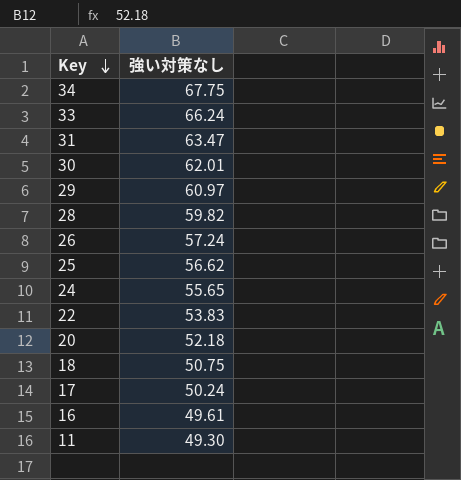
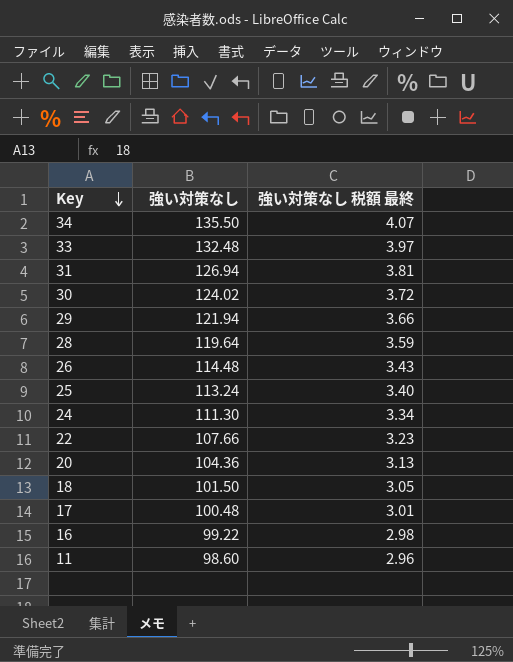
column 強い対策なし 税額 最終 | formula: none -> [強い対策なし] * 0.03
34 | 強い対策なし: 67.75 -> 135.50
33 | 強い対策なし: 66.24 -> 132.48
31 | 強い対策なし: 63.47 -> 126.94
30 | 強い対策なし: 62.01 -> 124.02
29 | 強い対策なし: 60.97 -> 121.94
28 | 強い対策なし: 59.82 -> 119.64
26 | 強い対策なし: 57.24 -> 114.48
25 | 強い対策なし: 56.62 -> 113.24
24 | 強い対策なし: 55.65 -> 111.30
22 | 強い対策なし: 53.83 -> 107.66
20 | 強い対策なし: 52.18 -> 104.36
18 | 強い対策なし: 50.75 -> 101.50
17 | 強い対策なし: 50.24 -> 100.48
16 | 強い対策なし: 49.61 -> 99.22
11 | 強い対策なし: 49.30 -> 98.60

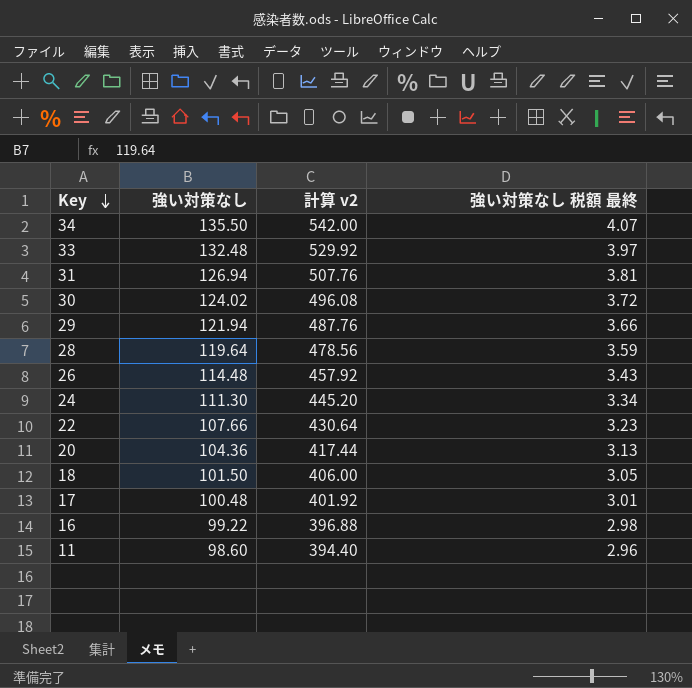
column 計算 v2 | formula: none -> [強い対策なし] * 4
row 25: 113.24 | 3.40 -> none

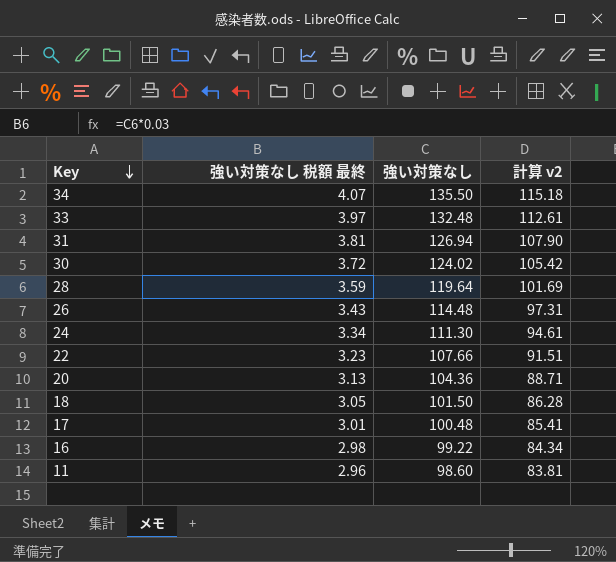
column 強い対策なし 税額 最終 | position: 4 -> 2
column 計算 v2 | formula: [強い対策なし] * 4 -> [強い対策なし] * 0.85
row 29: 121.94 | 487.76 | 3.66 -> none

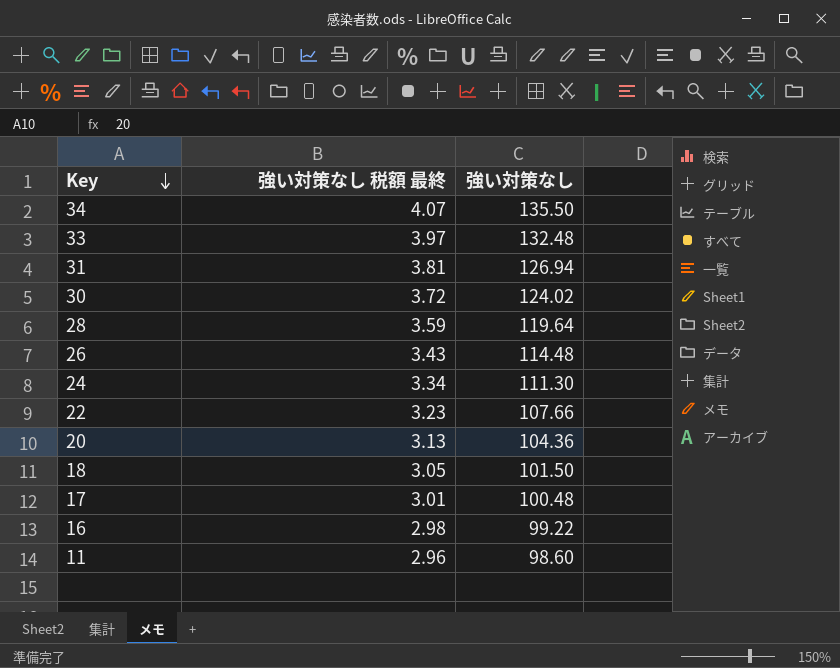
column 計算 v2 | formula: [強い対策なし] * 0.85 -> none

